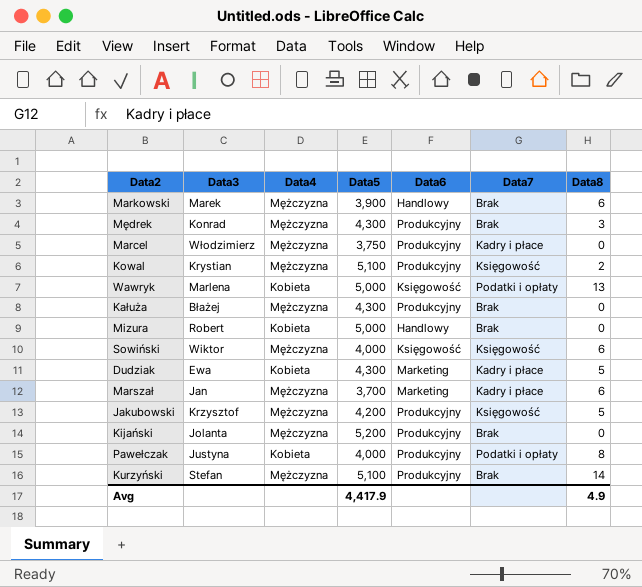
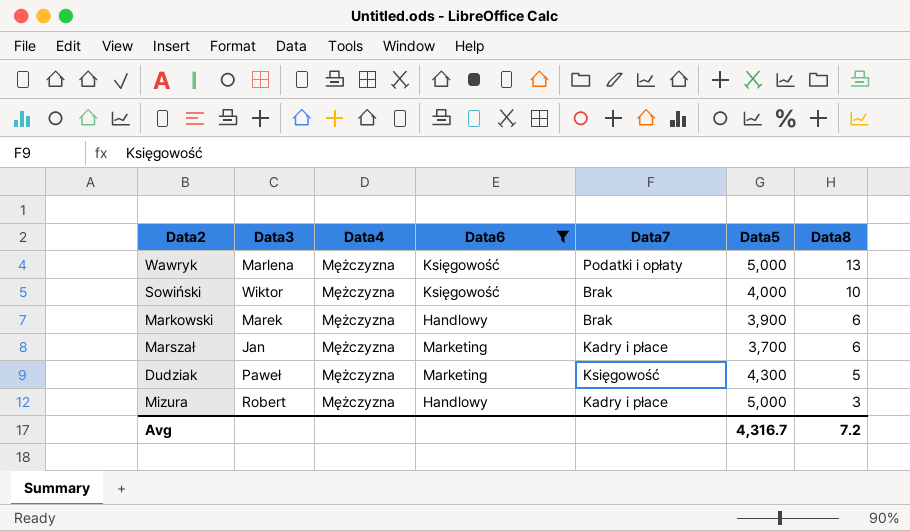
filter: none -> Data6 != Produkcyjny
row order: none -> Data8 descending
column Data5 | position: 4 -> 6
Wawryk | Data4: Kobieta -> Mężczyzna
Sowiński | Data7: Księgowość -> Brak
Sowiński | Data8: 6 -> 10
Dudziak | Data3: Ewa -> Paweł
Dudziak | Data4: Kobieta -> Mężczyzna
Dudziak | Data7: Kadry i płace -> Księgowość
Mizura | Data4: Kobieta -> Mężczyzna
Mizura | Data7: Brak -> Kadry i płace
Mizura | Data8: 0 -> 3
Avg | Data5: 4,417.9 -> 4,316.7
Avg | Data8: 4.9 -> 7.2

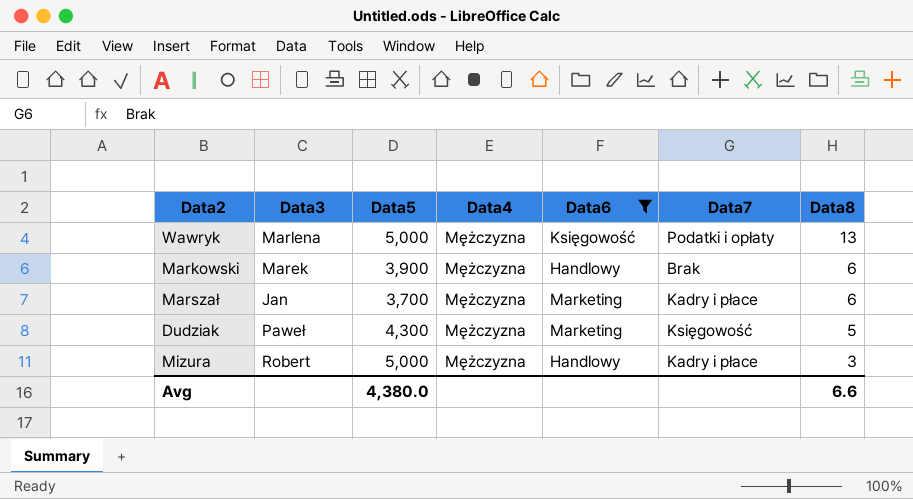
column Data5 | position: 6 -> 3
row Sowiński: Wiktor | Mężczyzna | Księgowość | Brak | 4,000 | 10 -> none
Avg | Data5: 4,316.7 -> 4,380.0
Avg | Data8: 7.2 -> 6.6

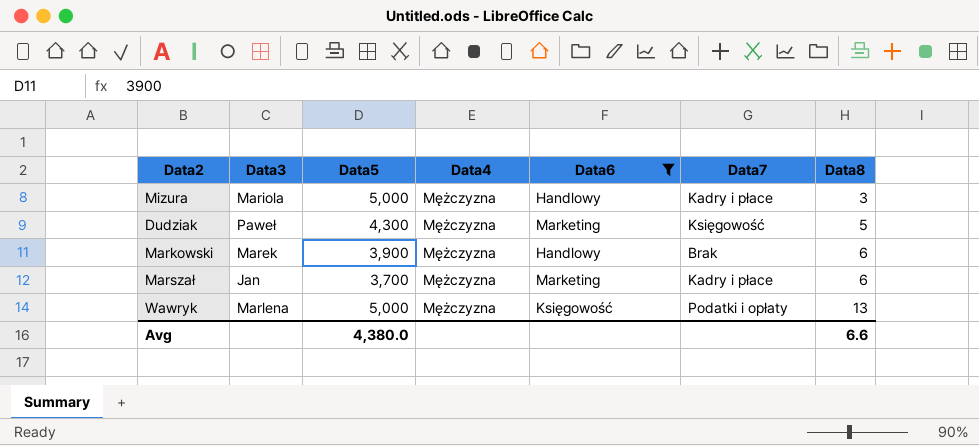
row order: Data8 descending -> Data8 ascending
Mizura | Data3: Robert -> Mariola

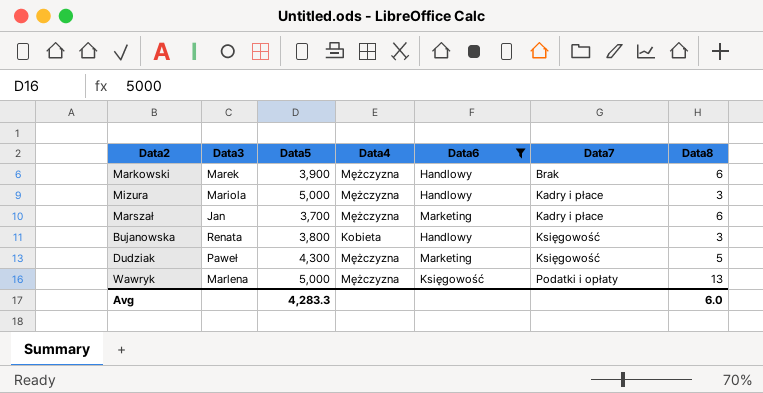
row order: Data8 ascending -> Data7 ascending
row Bujanowska: none -> Renata | 3,800 | Kobieta | Handlowy | Księgowość | 3
Avg | Data5: 4,380.0 -> 4,283.3
Avg | Data8: 6.6 -> 6.0

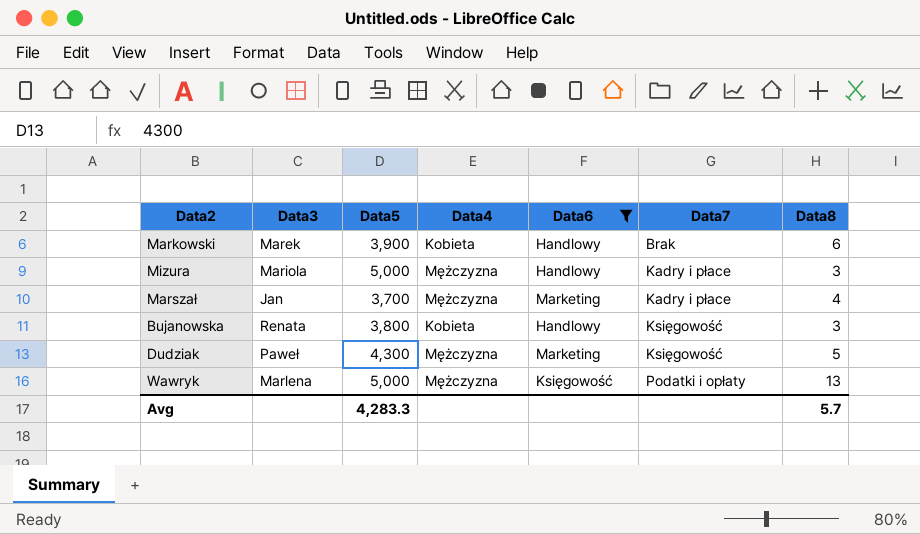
Markowski | Data4: Mężczyzna -> Kobieta
Marszał | Data8: 6 -> 4
Avg | Data8: 6.0 -> 5.7

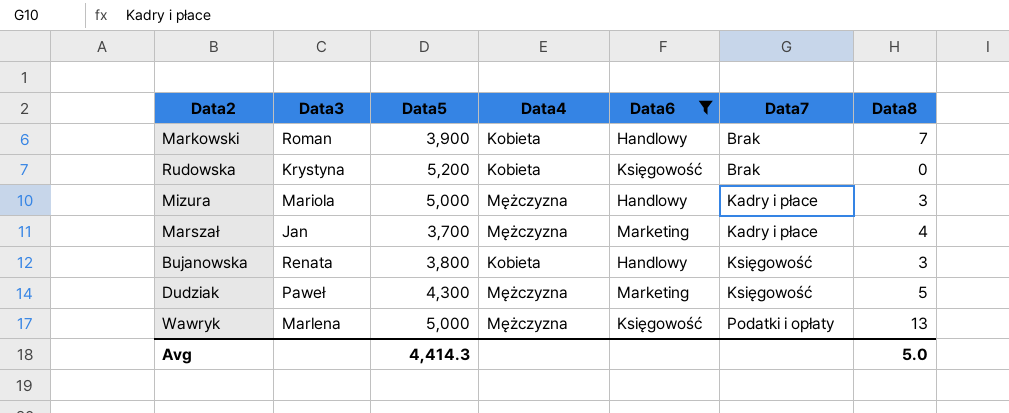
Markowski | Data3: Marek -> Roman
Markowski | Data8: 6 -> 7
row Rudowska: none -> Krystyna | 5,200 | Kobieta | Księgowość | Brak | 0
Avg | Data5: 4,283.3 -> 4,414.3
Avg | Data8: 5.7 -> 5.0

